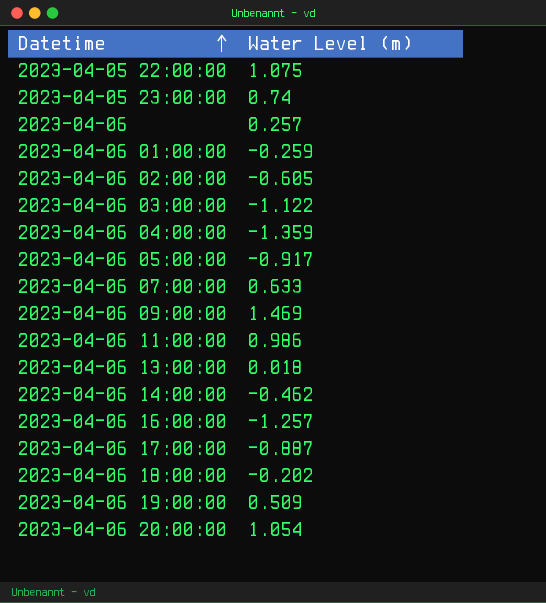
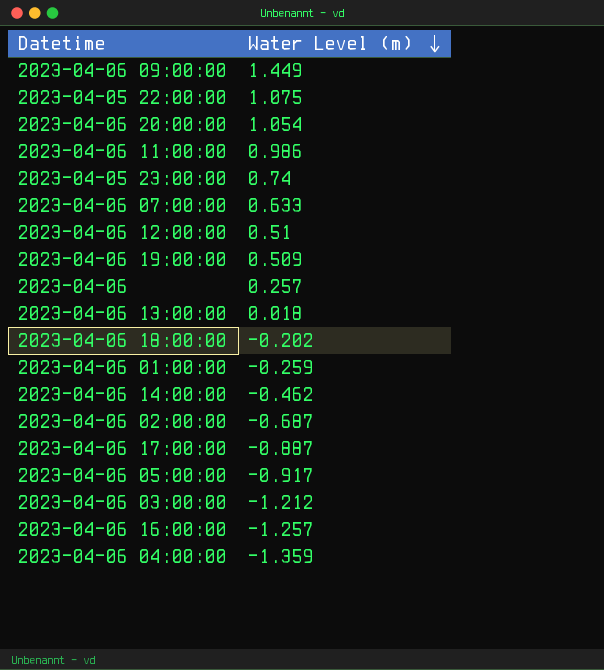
row order: Datetime ascending -> Water Level (m) descending
2023-04-06 09:00:00 | Water Level (m): 1.469 -> 1.449
row 2023-04-06 12:00:00: none -> 0.51
2023-04-06 02:00:00 | Water Level (m): -0.605 -> -0.687
2023-04-06 03:00:00 | Water Level (m): -1.122 -> -1.212

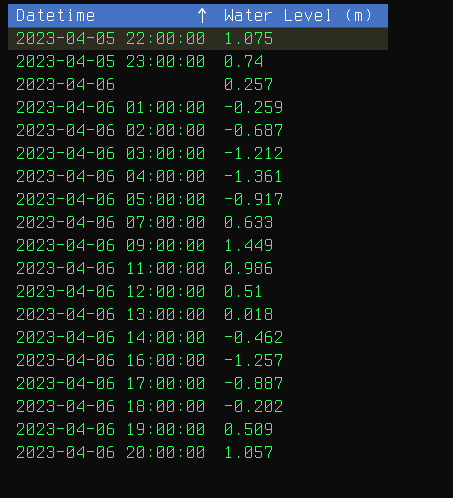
row order: Water Level (m) descending -> Datetime ascending
2023-04-06 04:00:00 | Water Level (m): -1.359 -> -1.361
2023-04-06 20:00:00 | Water Level (m): 1.054 -> 1.057

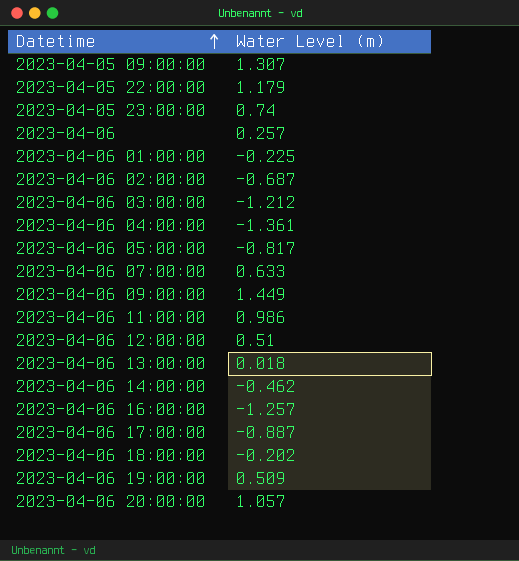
row 2023-04-05 09:00:00: none -> 1.307
2023-04-05 22:00:00 | Water Level (m): 1.075 -> 1.179
2023-04-06 01:00:00 | Water Level (m): -0.259 -> -0.225
2023-04-06 05:00:00 | Water Level (m): -0.917 -> -0.817

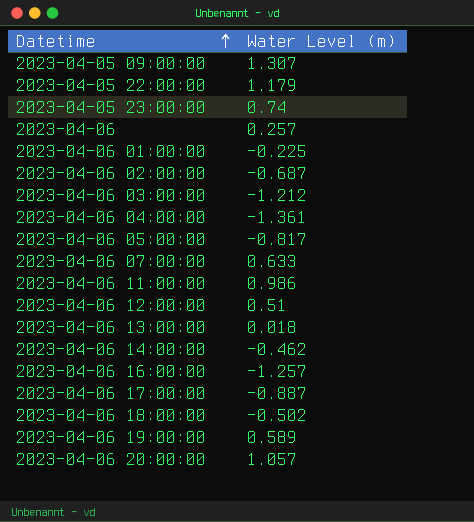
row 2023-04-06 09:00:00: 1.449 -> none
2023-04-06 18:00:00 | Water Level (m): -0.202 -> -0.502
2023-04-06 19:00:00 | Water Level (m): 0.509 -> 0.589

